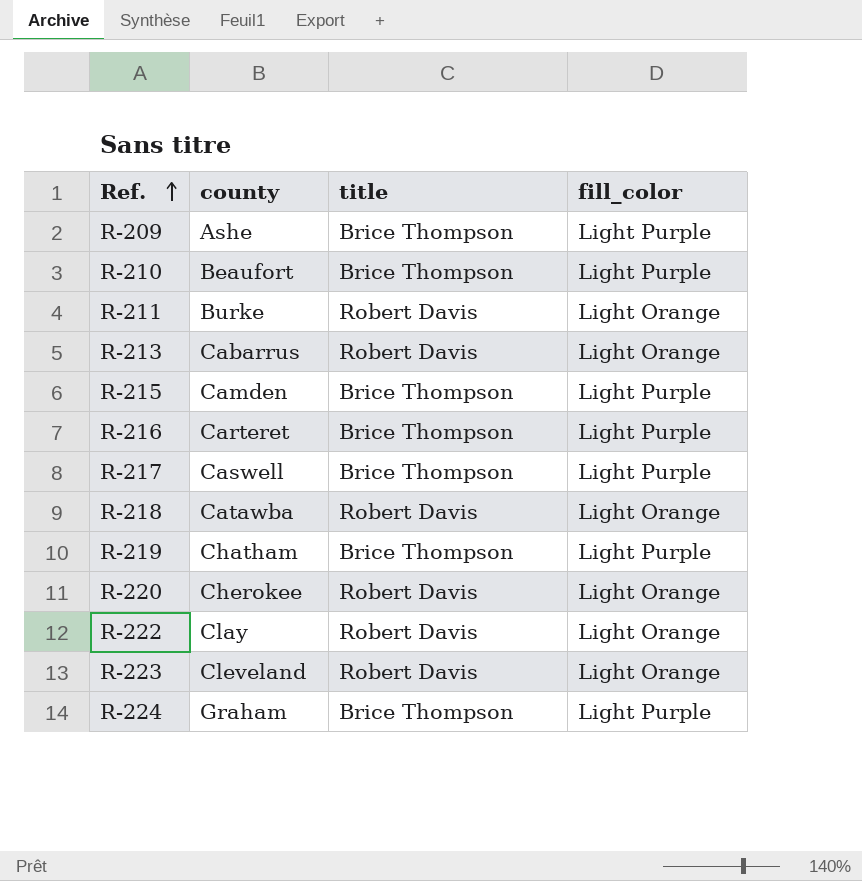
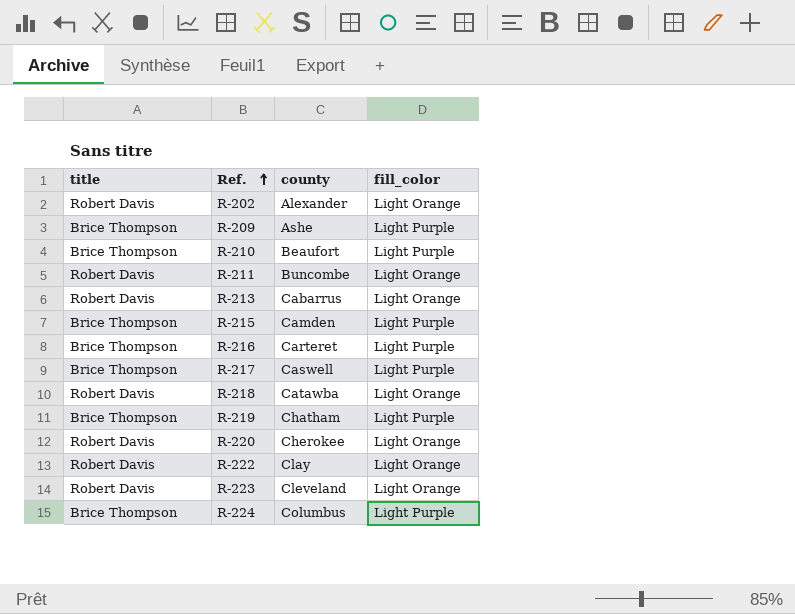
column title | position: 3 -> 1
row R-202: none -> Robert Davis | Alexander | Light Orange
R-211 | county: Burke -> Buncombe
R-224 | county: Graham -> Columbus

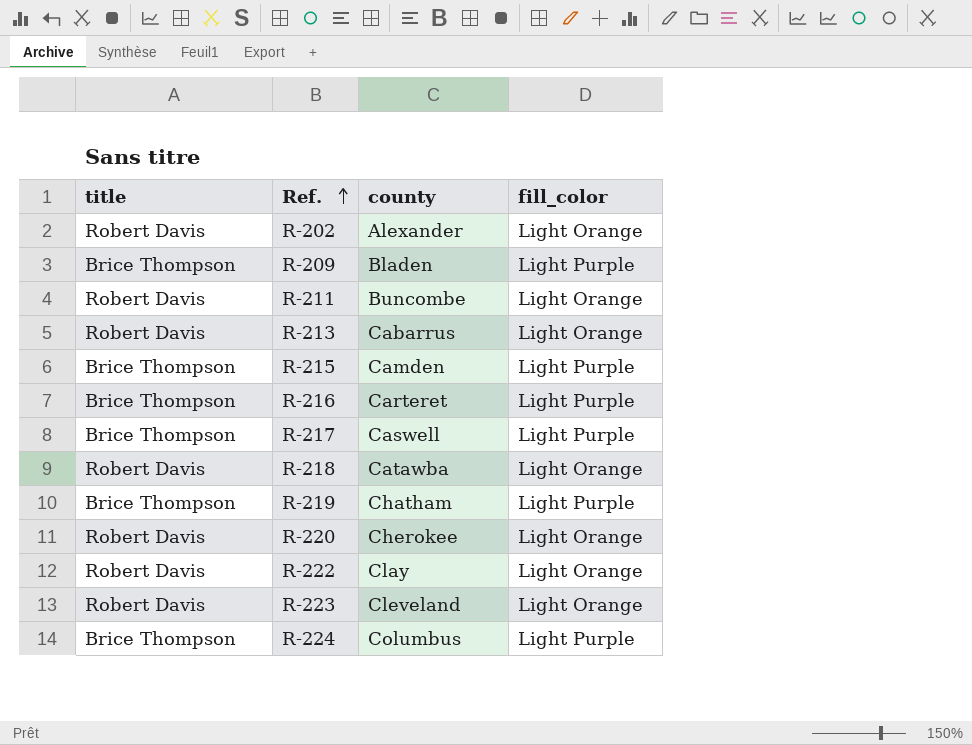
row R-210: Brice Thompson | Beaufort | Light Purple -> none
R-209 | county: Ashe -> Bladen

